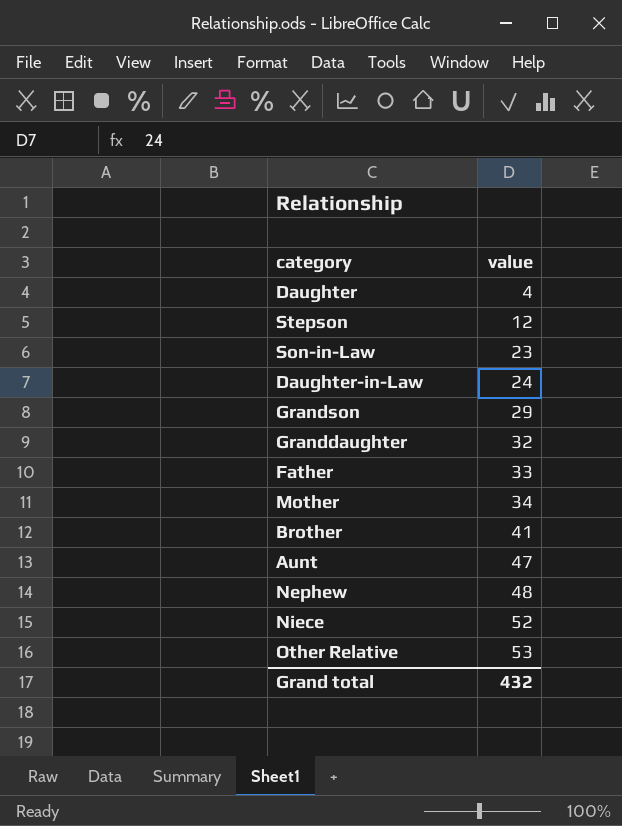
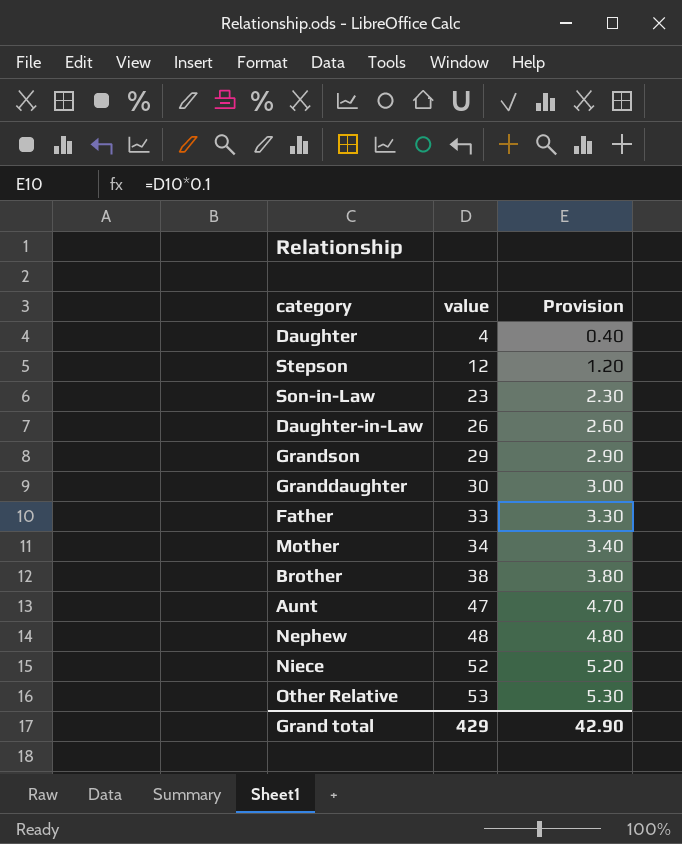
column Provision | formula: none -> [value] * 0.1
Daughter-in-Law | value: 24 -> 26
Granddaughter | value: 32 -> 30
Brother | value: 41 -> 38
Grand total | value: 432 -> 429

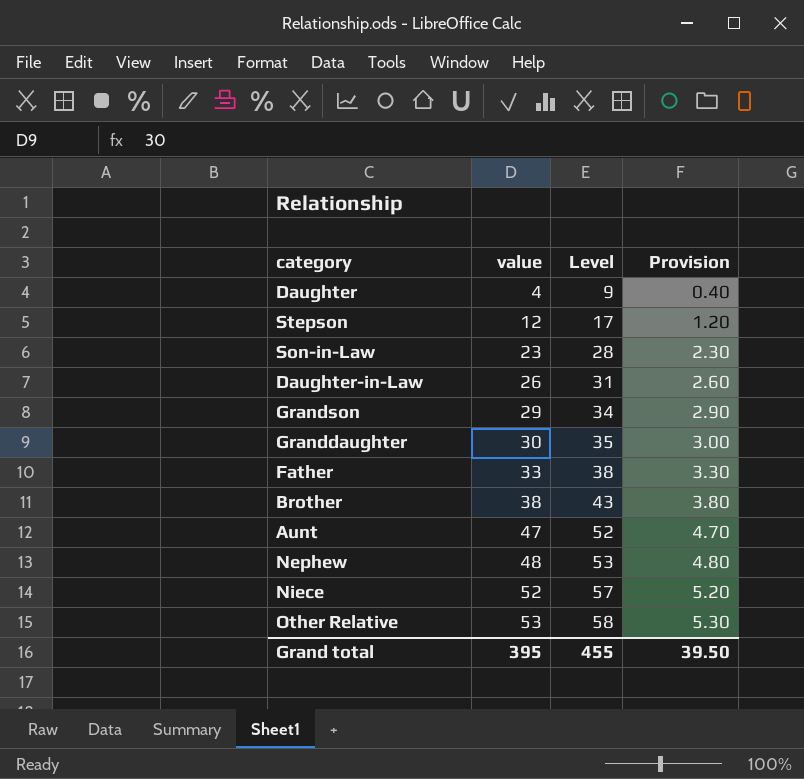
column Level | formula: none -> [value] + 5
row Mother: 34 | 3.40 -> none
Grand total | value: 429 -> 395
Grand total | Provision: 42.90 -> 39.50

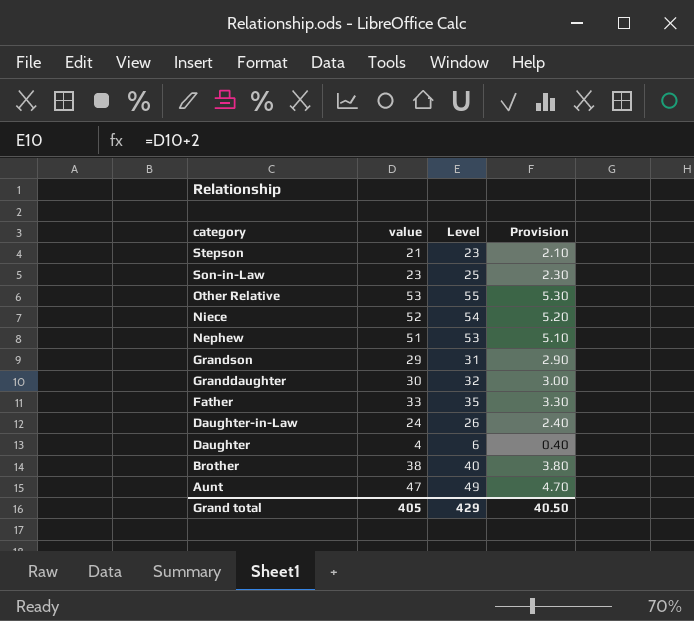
row order: value ascending -> category descending
column Level | formula: [value] + 5 -> [value] + 2
Stepson | value: 12 -> 21
Stepson | Provision: 1.20 -> 2.10
Nephew | value: 48 -> 51
Nephew | Provision: 4.80 -> 5.10
Daughter-in-Law | value: 26 -> 24
Daughter-in-Law | Provision: 2.60 -> 2.40
Grand total | value: 395 -> 405
Grand total | Level: 455 -> 429
Grand total | Provision: 39.50 -> 40.50

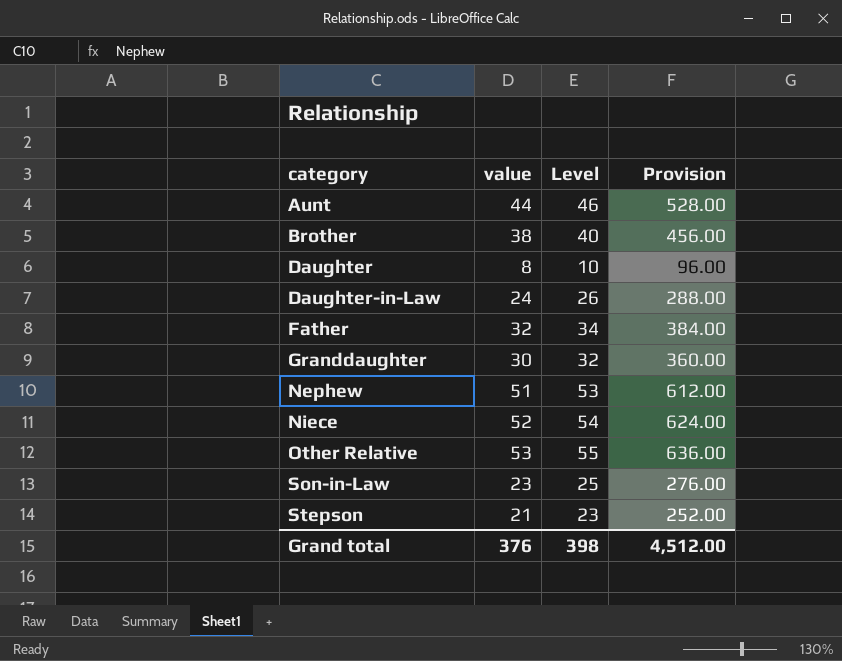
row order: category descending -> category ascending
column Provision | formula: [value] * 0.1 -> [value] * 12
row Grandson: 29 | 31 | 2.90 -> none
Aunt | value: 47 -> 44
Aunt | Level: 49 -> 46
Daughter | value: 4 -> 8
Daughter | Level: 6 -> 10
Father | value: 33 -> 32
Father | Level: 35 -> 34
Grand total | value: 405 -> 376
Grand total | Level: 429 -> 398
Grand total | Provision: 40.50 -> 4,512.00

